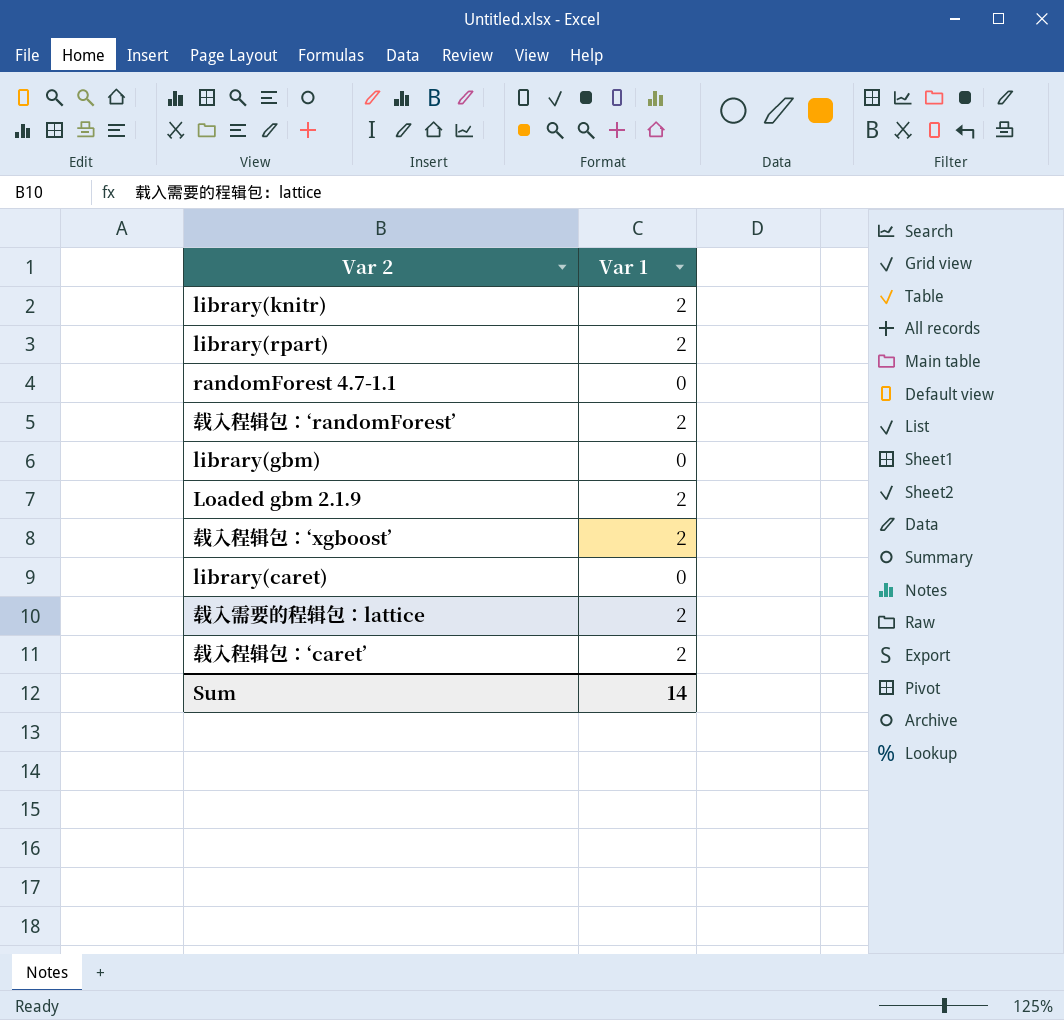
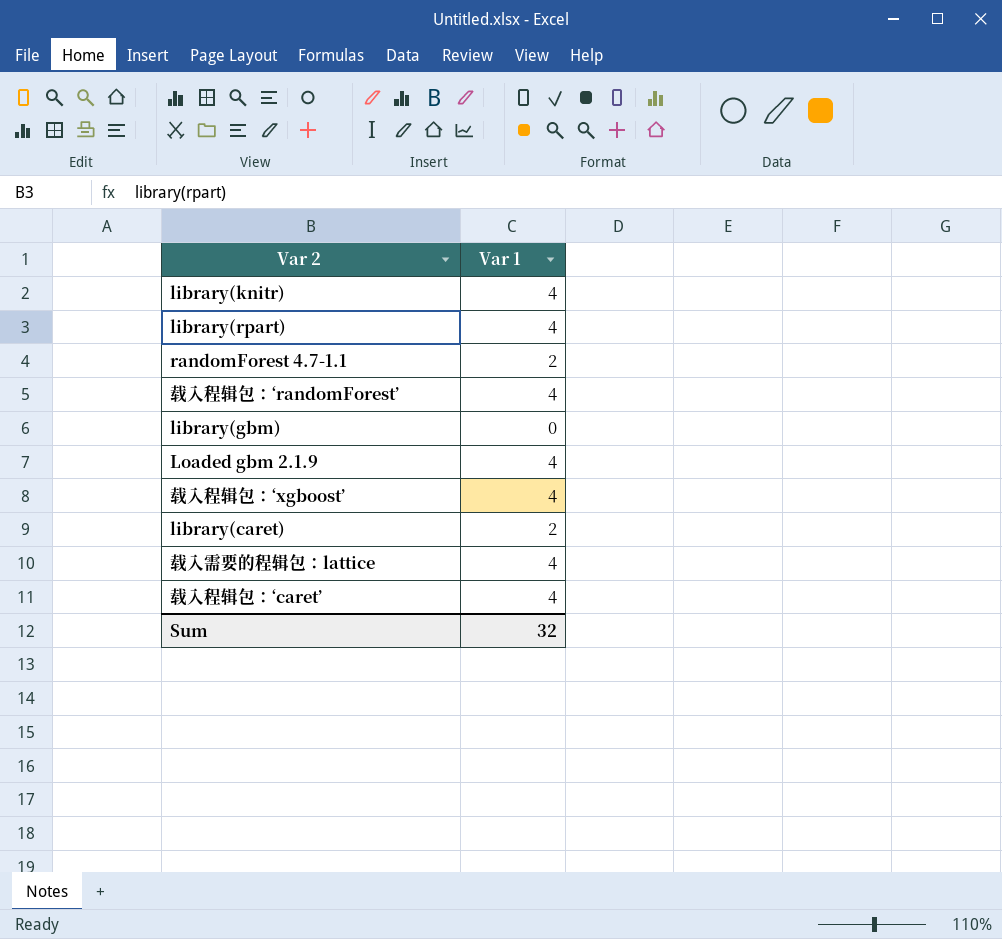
library(knitr) | Var 1: 2 -> 4
library(rpart) | Var 1: 2 -> 4
randomForest 4.7-1.1 | Var 1: 0 -> 2
载入程辑包：‘randomForest’ | Var 1: 2 -> 4
Loaded gbm 2.1.9 | Var 1: 2 -> 4
载入程辑包：‘xgboost’ | Var 1: 2 -> 4
library(caret) | Var 1: 0 -> 2
载入需要的程辑包：lattice | Var 1: 2 -> 4
载入程辑包：‘caret’ | Var 1: 2 -> 4
Sum | Var 1: 14 -> 32

